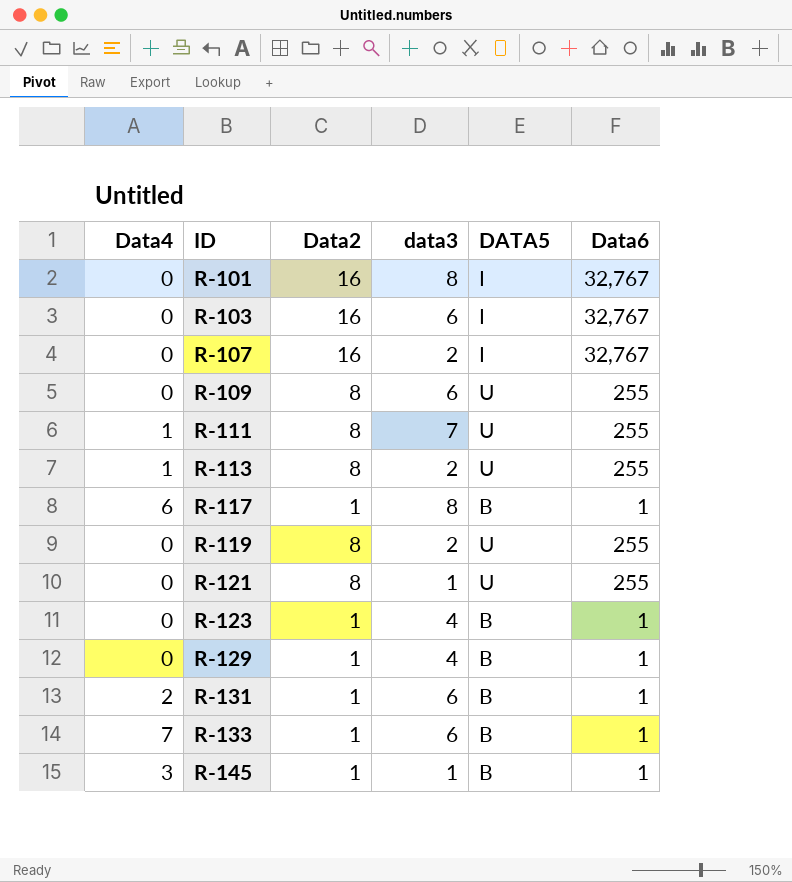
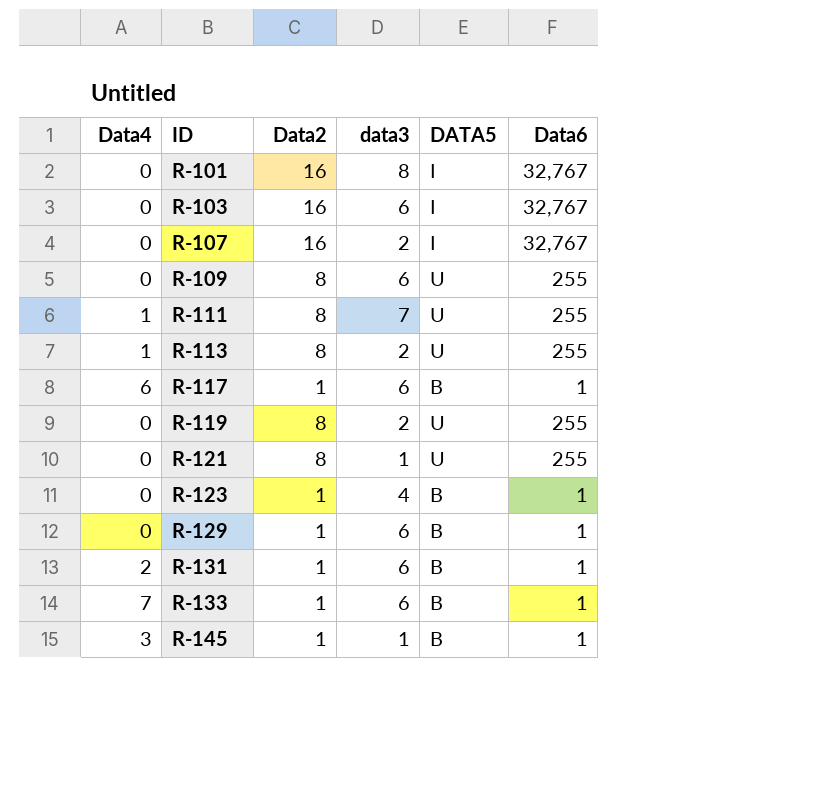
R-117 | data3: 8 -> 6
R-129 | data3: 4 -> 6

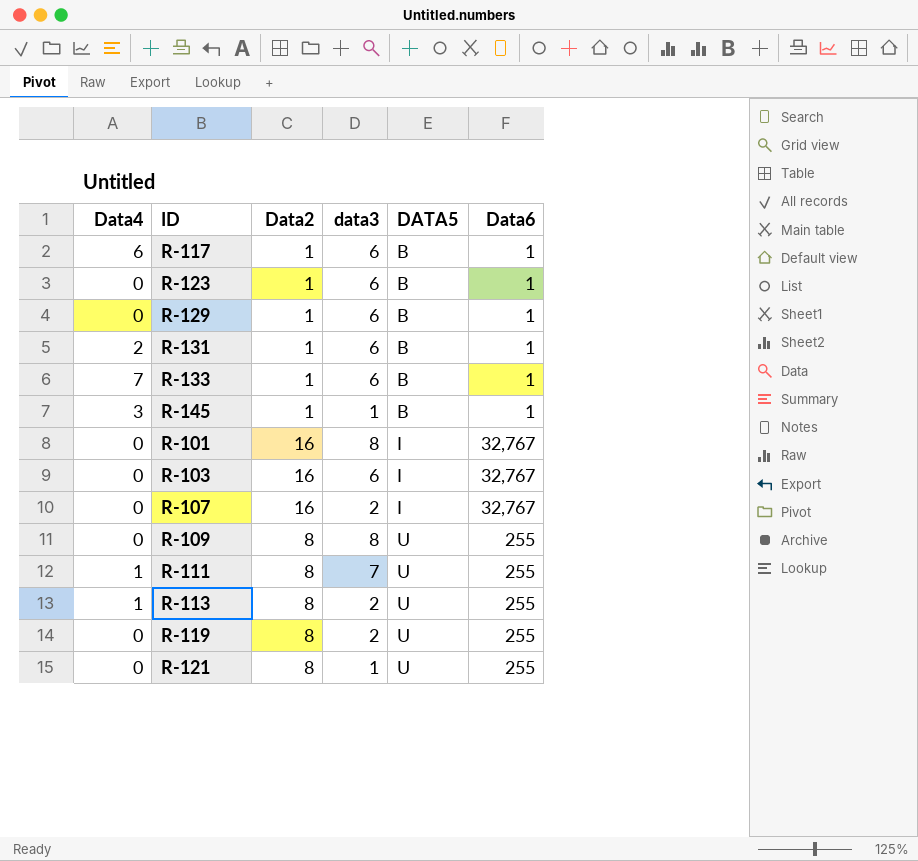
row order: ID ascending -> DATA5 ascending
R-123 | data3: 4 -> 6
R-109 | data3: 6 -> 8

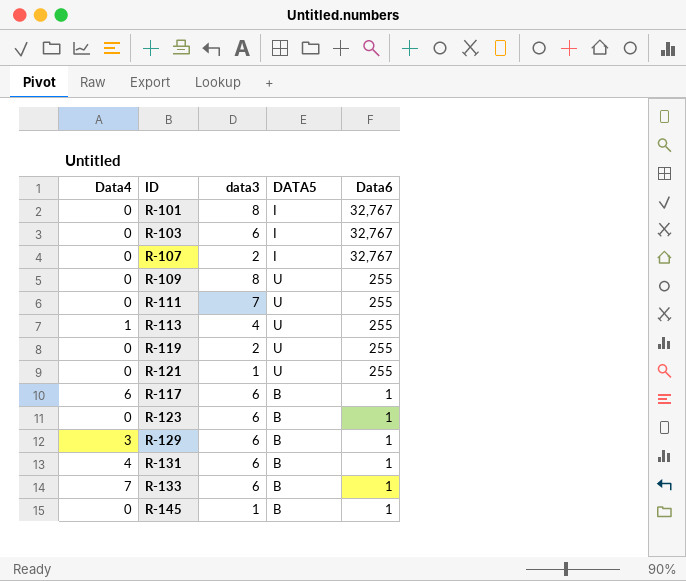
row order: DATA5 ascending -> Data6 descending
column Data2 | position: 3 -> none
R-111 | Data4: 1 -> 0
R-113 | data3: 2 -> 4
R-129 | Data4: 0 -> 3
R-131 | Data4: 2 -> 4
R-145 | Data4: 3 -> 0

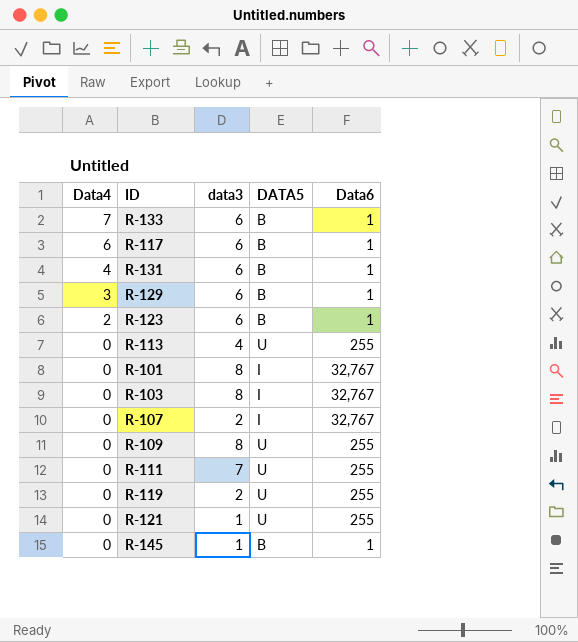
row order: Data6 descending -> Data4 descending
R-123 | Data4: 0 -> 2
R-113 | Data4: 1 -> 0
R-103 | data3: 6 -> 8

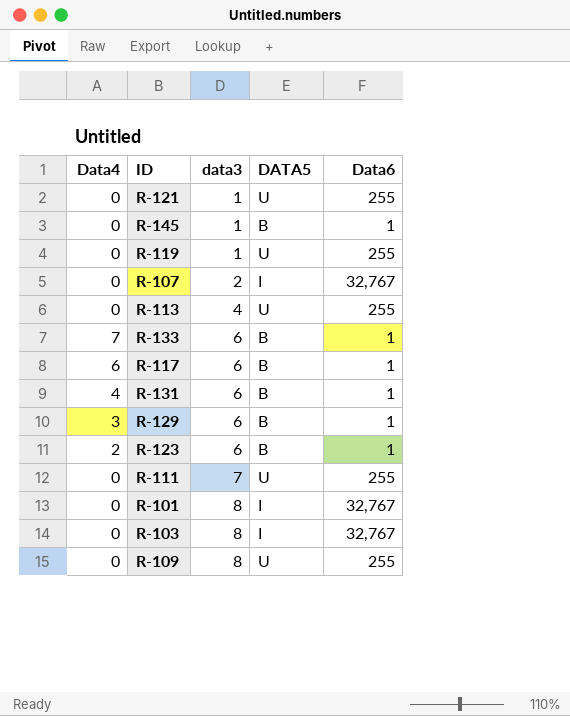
row order: Data4 descending -> data3 ascending
R-119 | data3: 2 -> 1

